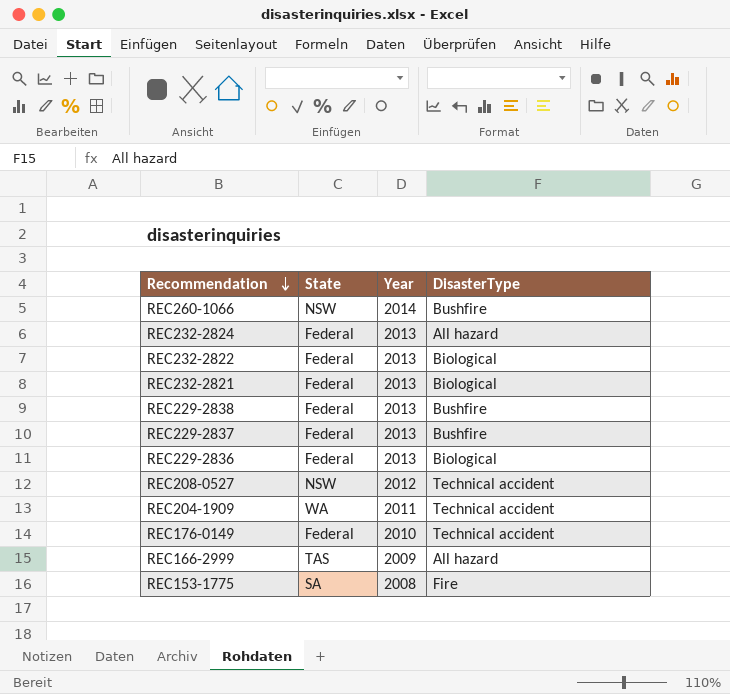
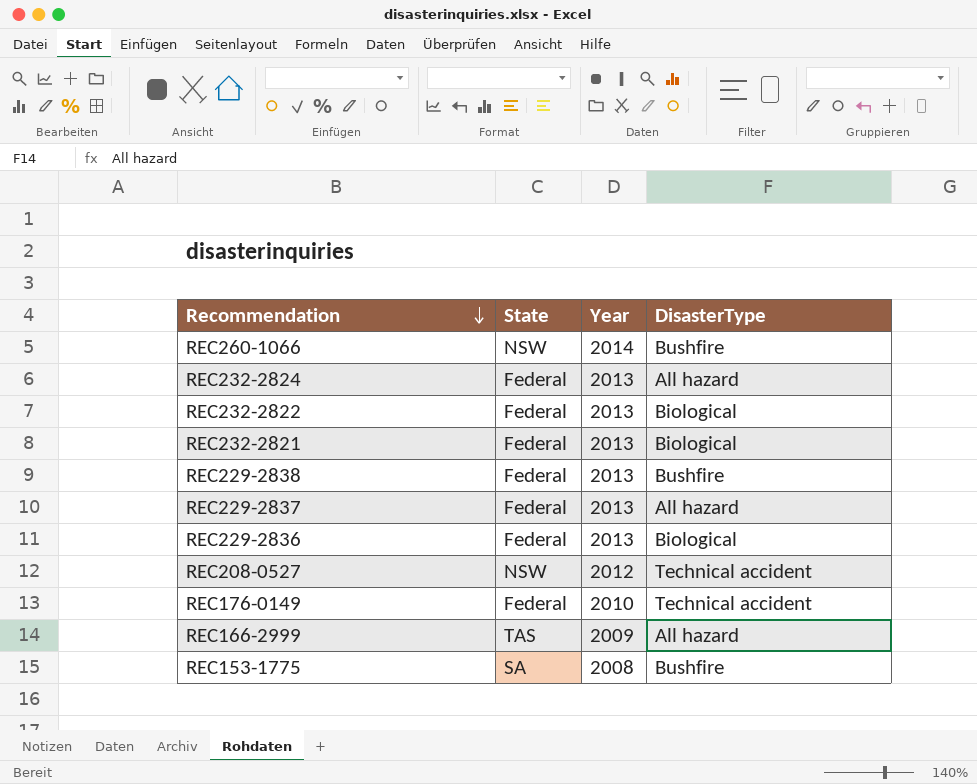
row REC204-1909: WA | 2011 | Technical accident -> none
REC229-2837 | DisasterType: Bushfire -> All hazard
REC153-1775 | DisasterType: Fire -> Bushfire

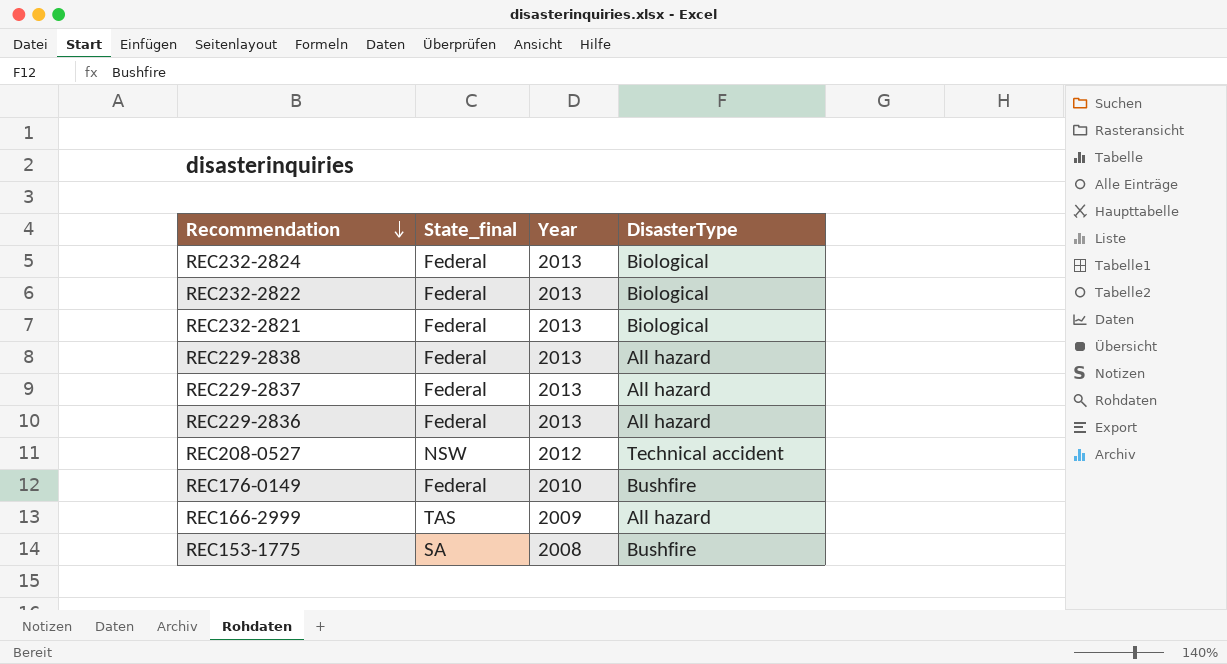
column name: State -> State_final
row REC260-1066: NSW | 2014 | Bushfire -> none
REC232-2824 | DisasterType: All hazard -> Biological
REC229-2838 | DisasterType: Bushfire -> All hazard
REC229-2836 | DisasterType: Biological -> All hazard
REC176-0149 | DisasterType: Technical accident -> Bushfire

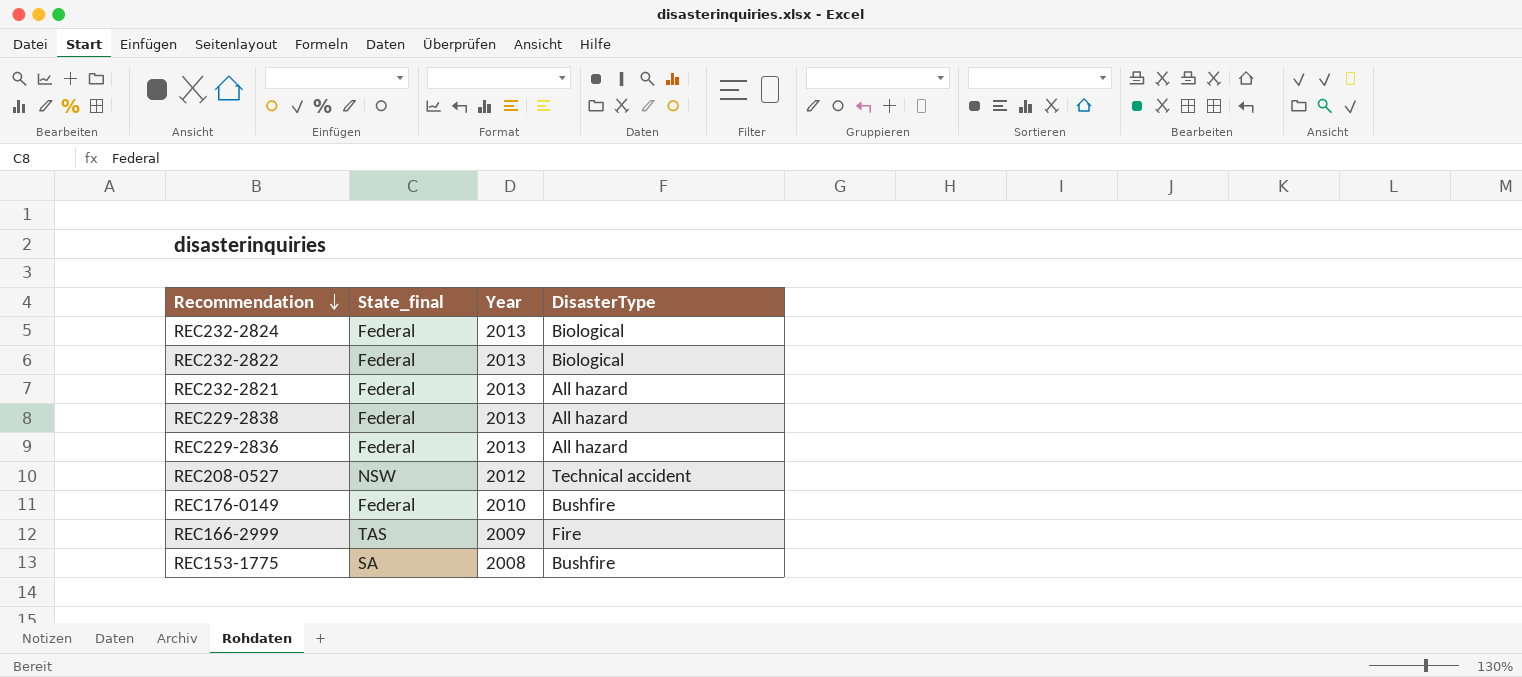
row REC229-2837: Federal | 2013 | All hazard -> none
REC232-2821 | DisasterType: Biological -> All hazard
REC166-2999 | DisasterType: All hazard -> Fire

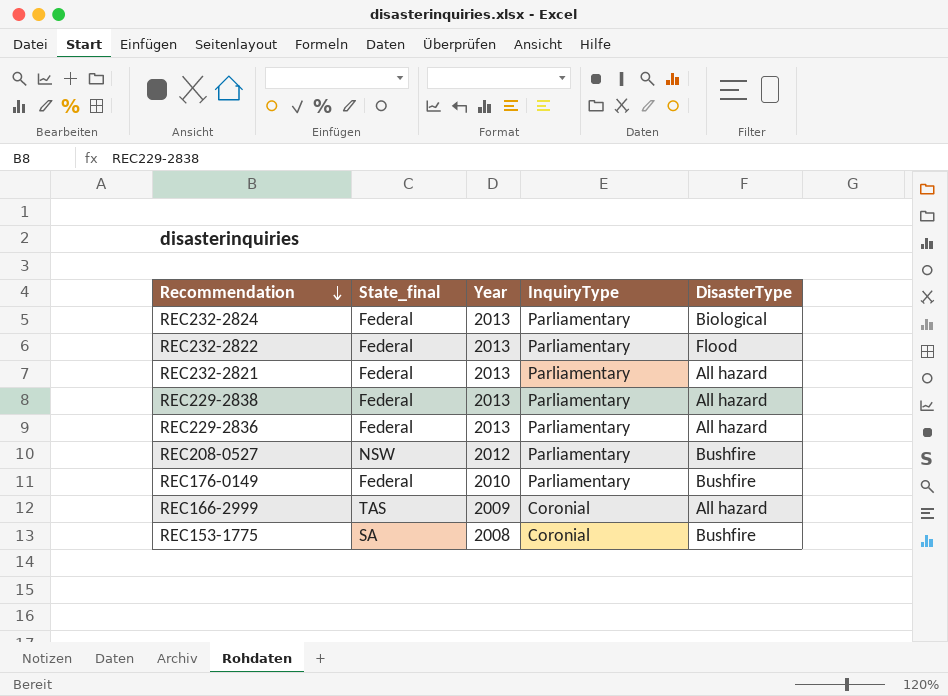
column InquiryType | position: none -> 4
REC232-2822 | DisasterType: Biological -> Flood
REC208-0527 | DisasterType: Technical accident -> Bushfire
REC166-2999 | DisasterType: Fire -> All hazard

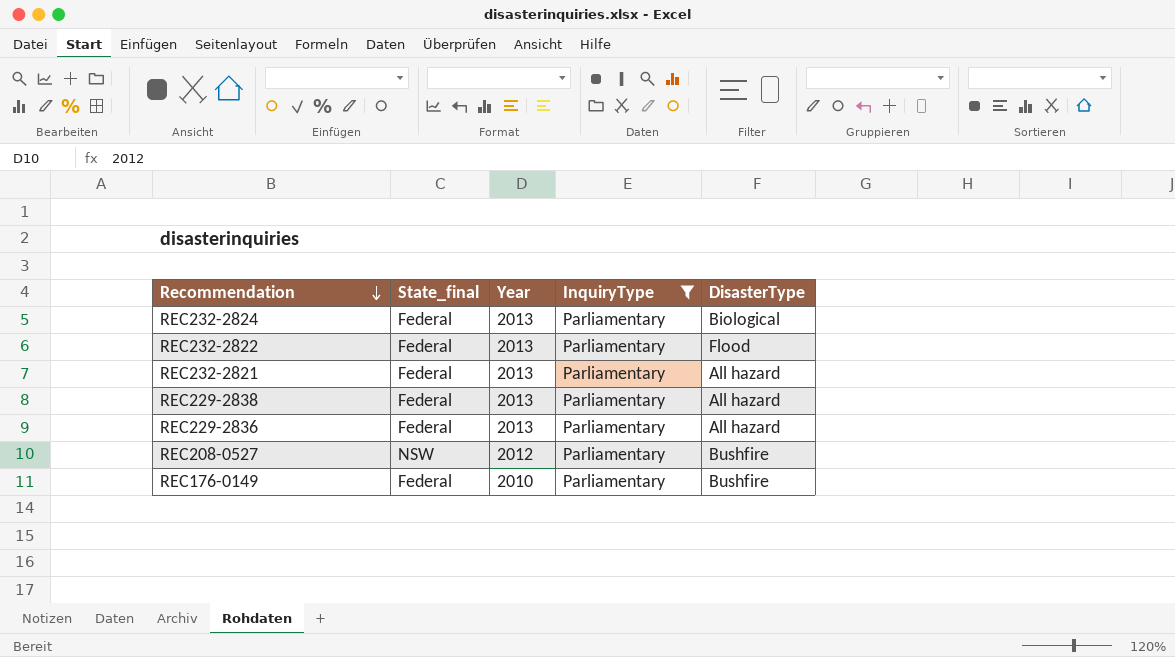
filter: none -> InquiryType = Parliamentary

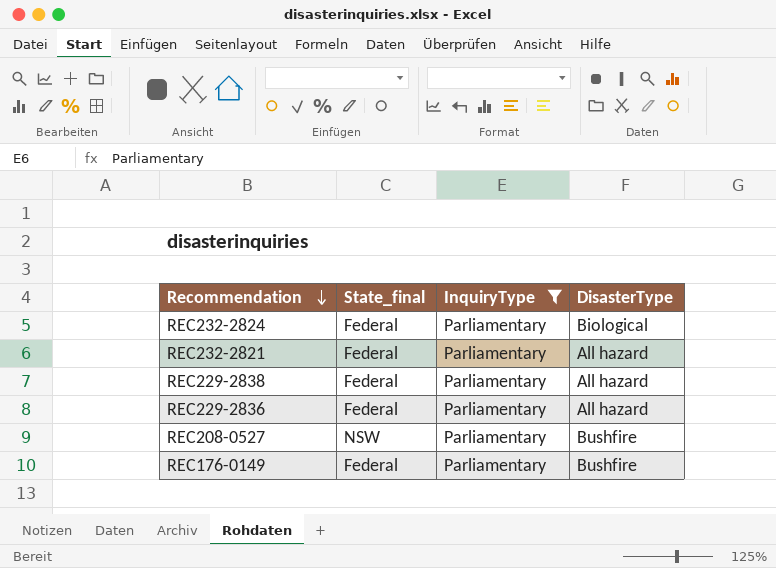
column Year | position: 3 -> none
row REC232-2822: Federal | 2013 | Parliamentary | Flood -> none

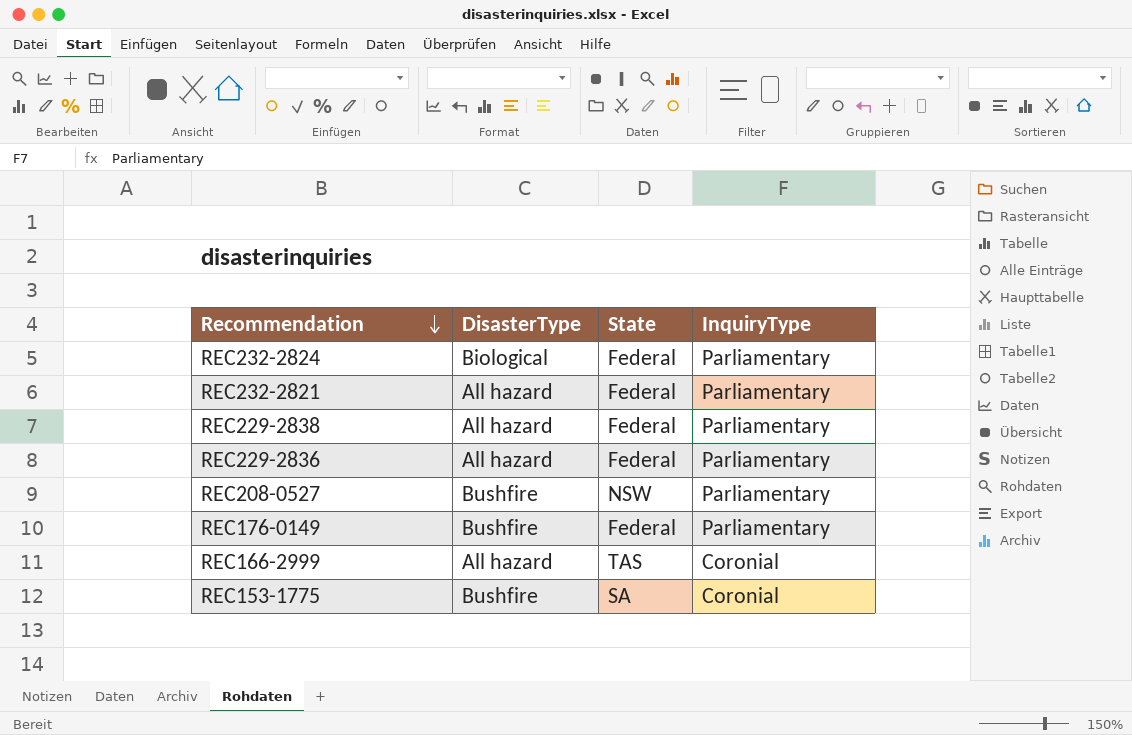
filter: InquiryType = Parliamentary -> none
column DisasterType | position: 4 -> 2
column name: State_final -> State

